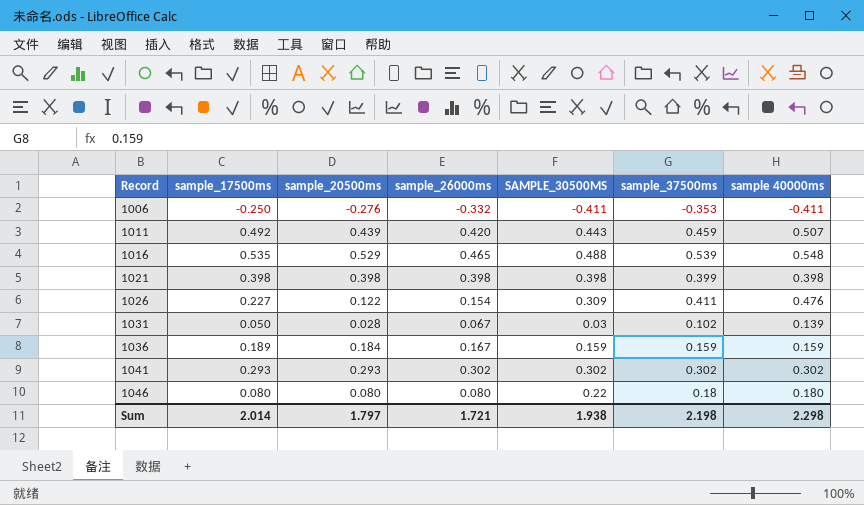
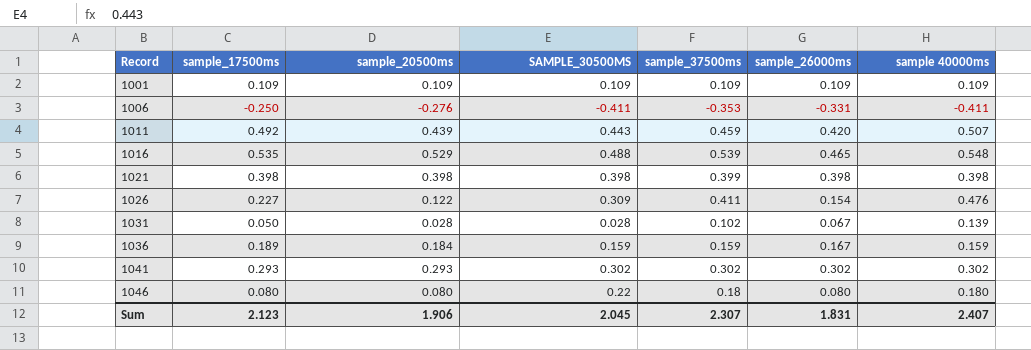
column sample_26000ms | position: 4 -> 6
row 1001: none -> 0.109 | 0.109 | 0.109 | 0.109 | 0.109 | 0.109
1006 | sample_26000ms: -0.332 -> -0.331
1031 | SAMPLE_30500MS: 0.03 -> 0.028
Sum | sample_17500ms: 2.014 -> 2.123
Sum | sample_20500ms: 1.797 -> 1.906
Sum | SAMPLE_30500MS: 1.938 -> 2.045
Sum | sample_37500ms: 2.198 -> 2.307
Sum | sample_26000ms: 1.721 -> 1.831
Sum | sample 40000ms: 2.298 -> 2.407

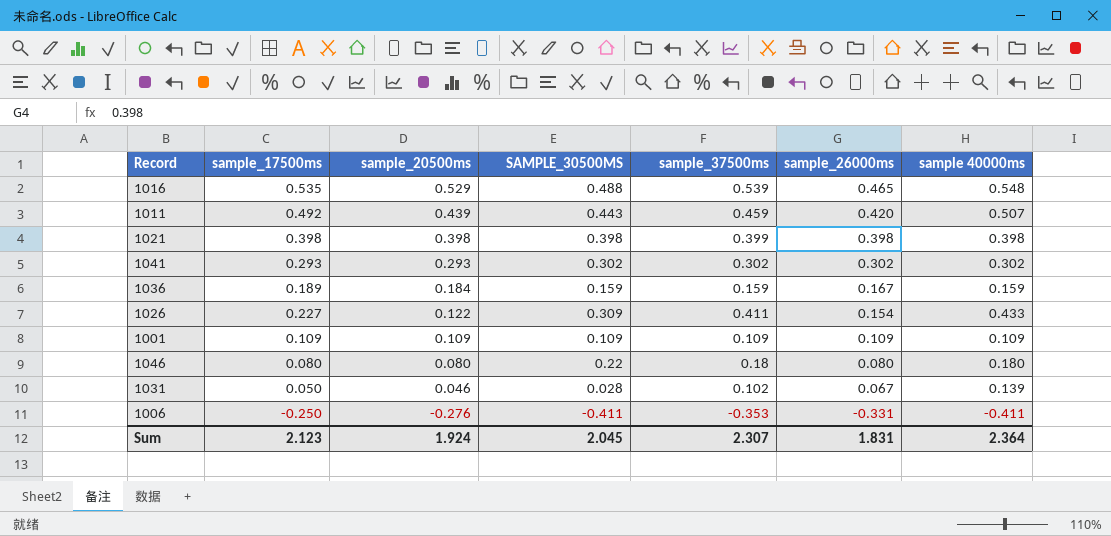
row order: Record ascending -> sample_20500ms descending
1026 | sample 40000ms: 0.476 -> 0.433
1031 | sample_20500ms: 0.028 -> 0.046
Sum | sample_20500ms: 1.906 -> 1.924
Sum | sample 40000ms: 2.407 -> 2.364

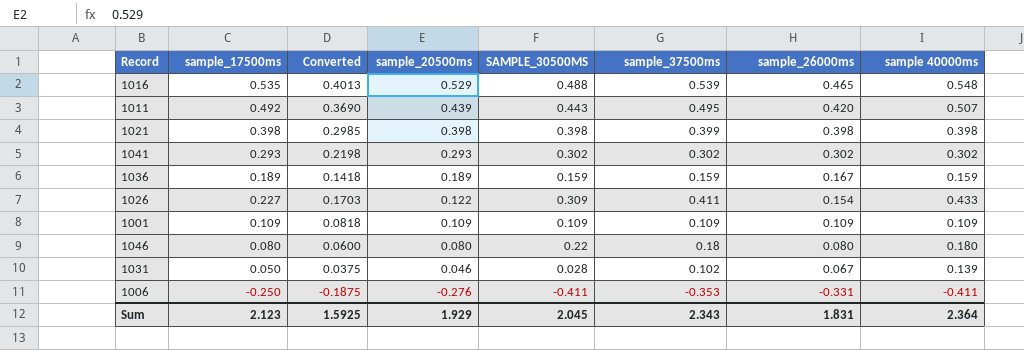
column Converted | formula: none -> [sample_17500ms] * 0.75
1011 | sample_37500ms: 0.459 -> 0.495
1036 | sample_20500ms: 0.184 -> 0.189
Sum | sample_20500ms: 1.924 -> 1.929
Sum | sample_37500ms: 2.307 -> 2.343

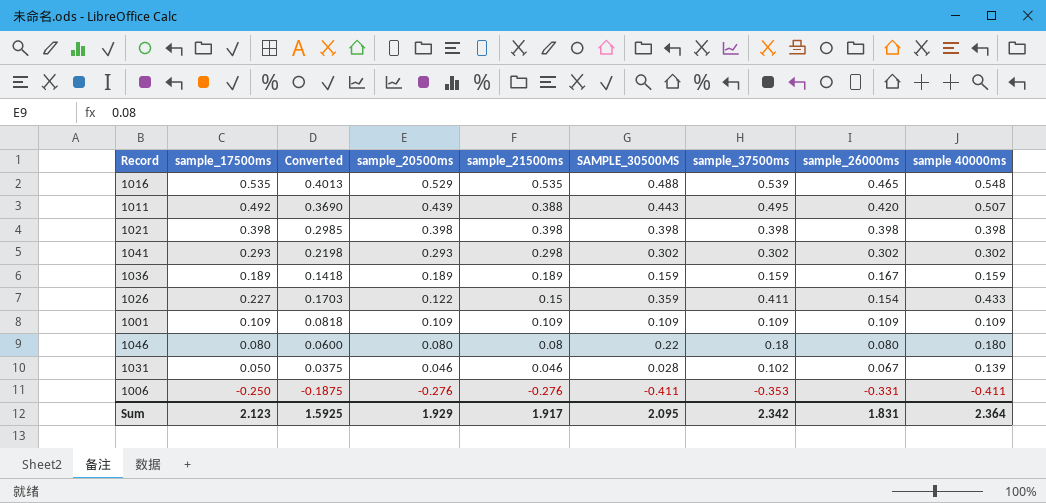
column sample_21500ms | position: none -> 5
1021 | sample_37500ms: 0.399 -> 0.398
1026 | SAMPLE_30500MS: 0.309 -> 0.359
Sum | SAMPLE_30500MS: 2.045 -> 2.095
Sum | sample_37500ms: 2.343 -> 2.342

